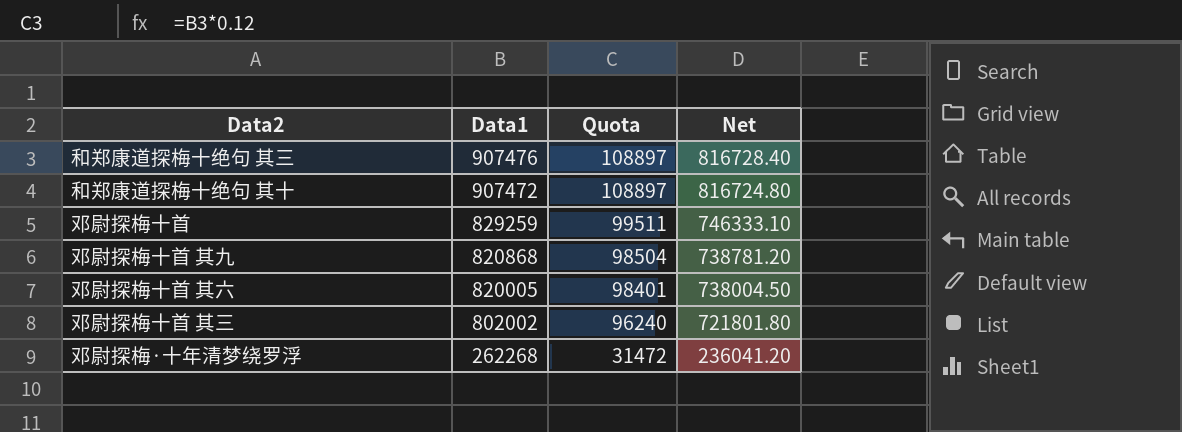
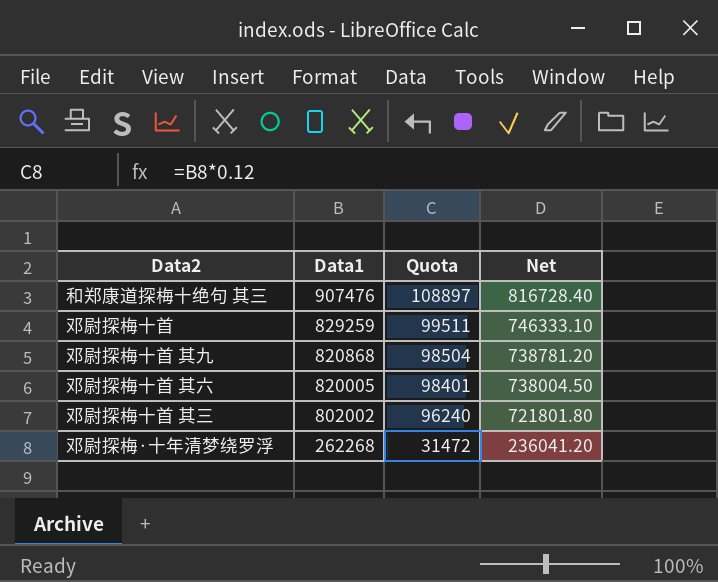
row 和郑康道探梅十绝句 其十: 907472 | 108897 | 816724.80 -> none

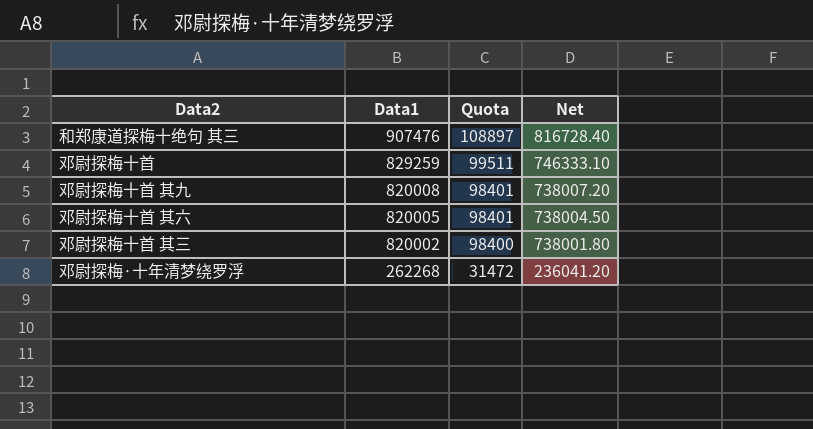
邓尉探梅十首 其九 | Data1: 820868 -> 820008
邓尉探梅十首 其九 | Quota: 98504 -> 98401
邓尉探梅十首 其九 | Net: 738781.20 -> 738007.20
邓尉探梅十首 其三 | Data1: 802002 -> 820002
邓尉探梅十首 其三 | Quota: 96240 -> 98400
邓尉探梅十首 其三 | Net: 721801.80 -> 738001.80

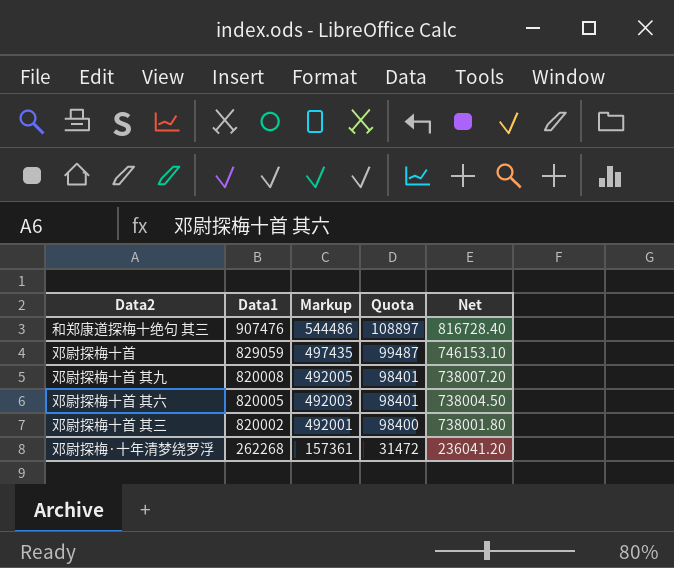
column Markup | formula: none -> [Data1] * 0.6
邓尉探梅十首 | Data1: 829259 -> 829059
邓尉探梅十首 | Quota: 99511 -> 99487
邓尉探梅十首 | Net: 746333.10 -> 746153.10

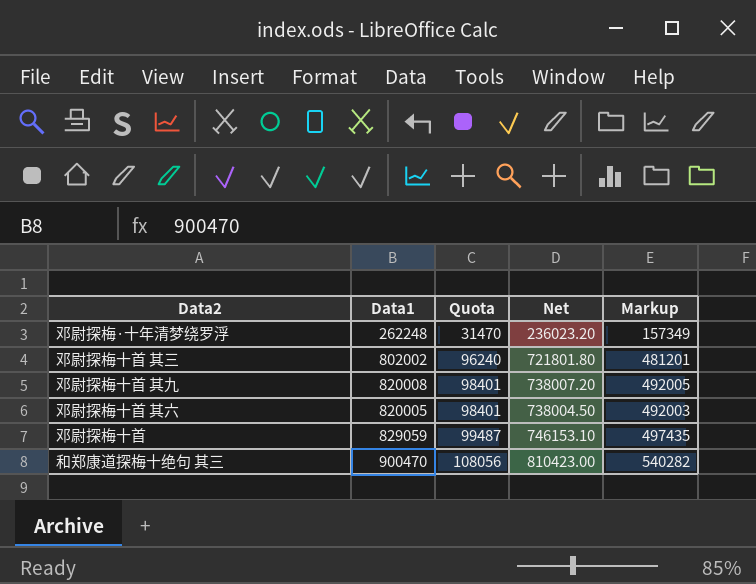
row order: Data1 descending -> Quota ascending
column Markup | position: 3 -> 5
邓尉探梅·十年清梦绕罗浮 | Data1: 262268 -> 262248
邓尉探梅·十年清梦绕罗浮 | Quota: 31472 -> 31470
邓尉探梅·十年清梦绕罗浮 | Net: 236041.20 -> 236023.20
邓尉探梅·十年清梦绕罗浮 | Markup: 157361 -> 157349
邓尉探梅十首 其三 | Data1: 820002 -> 802002
邓尉探梅十首 其三 | Quota: 98400 -> 96240
邓尉探梅十首 其三 | Net: 738001.80 -> 721801.80
邓尉探梅十首 其三 | Markup: 492001 -> 481201
和郑康道探梅十绝句 其三 | Data1: 907476 -> 900470
和郑康道探梅十绝句 其三 | Quota: 108897 -> 108056
和郑康道探梅十绝句 其三 | Net: 816728.40 -> 810423.00
和郑康道探梅十绝句 其三 | Markup: 544486 -> 540282

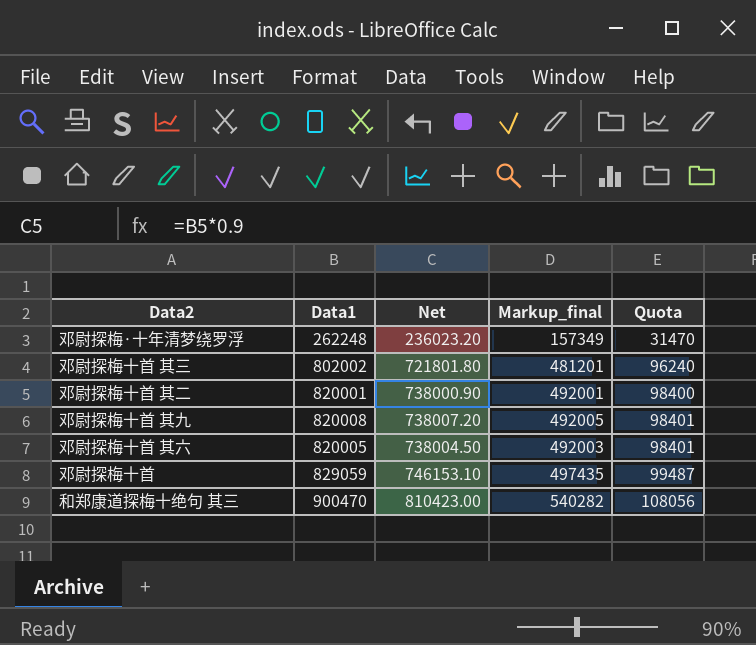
column name: Markup -> Markup_final
column Quota | position: 3 -> 5
row 邓尉探梅十首 其二: none -> 820001 | 738000.90 | 492001 | 98400

